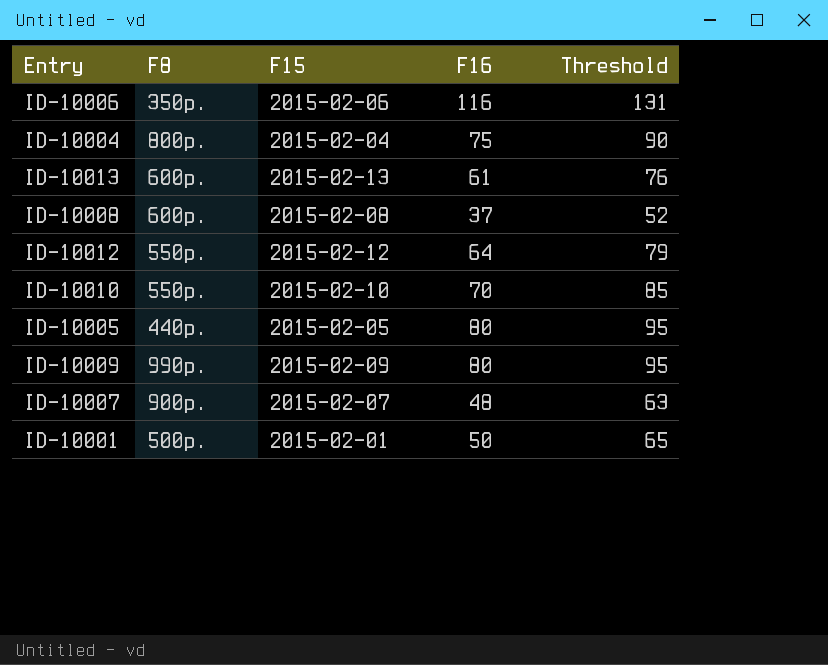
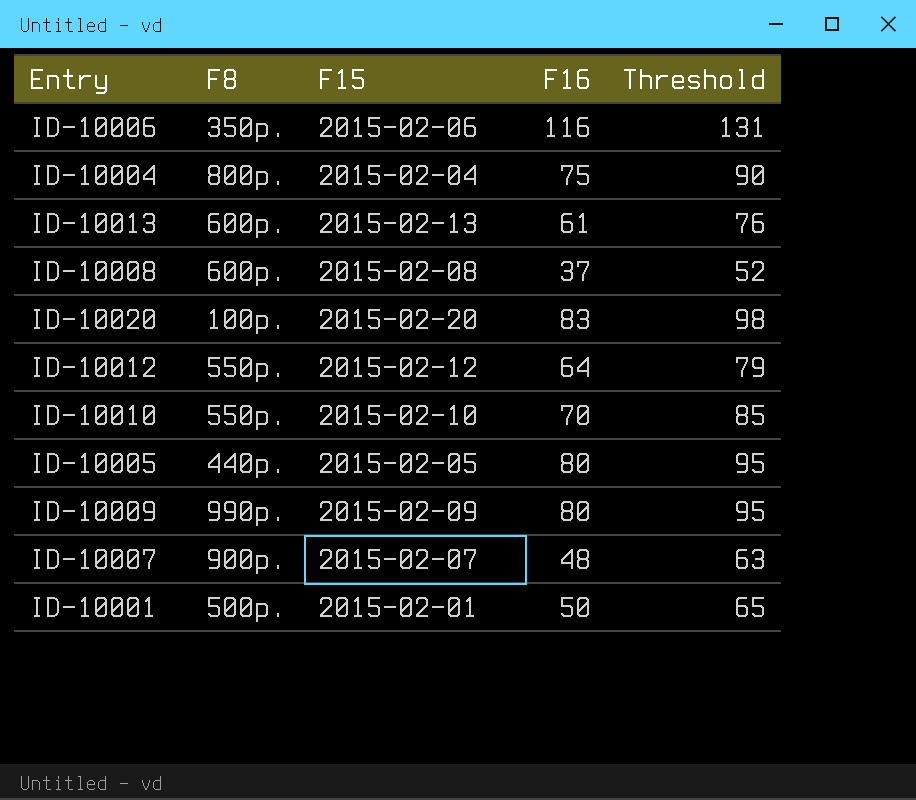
row ID-10020: none -> 100р. | 2015-02-20 | 83 | 98

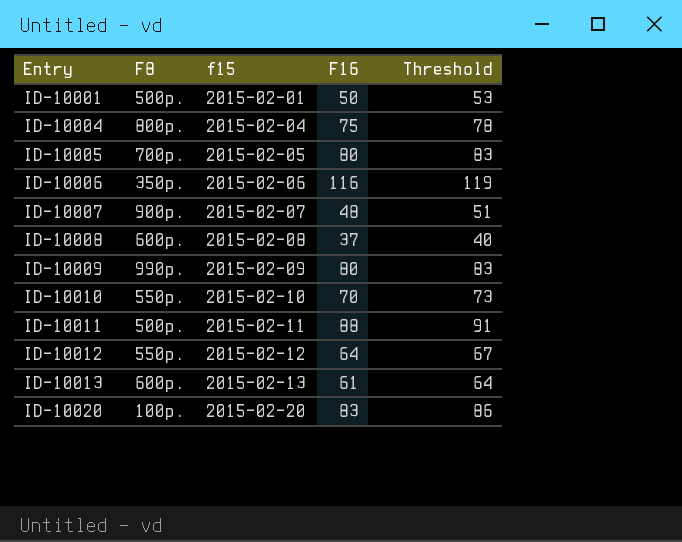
row order: none -> Entry ascending
column name: F15 -> f15
column Threshold | formula: [F16] + 15 -> [F16] + 3
ID-10005 | F8: 440р. -> 700р.
row ID-10011: none -> 500р. | 2015-02-11 | 88 | 91

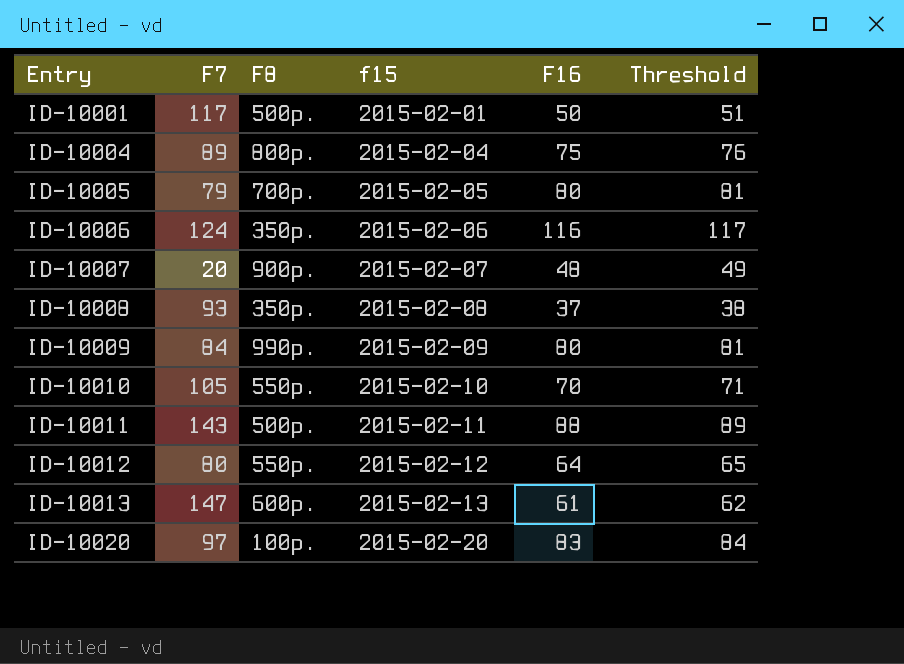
column F7 | position: none -> 2
column Threshold | formula: [F16] + 3 -> [F16] + 1
ID-10008 | F8: 600р. -> 350р.

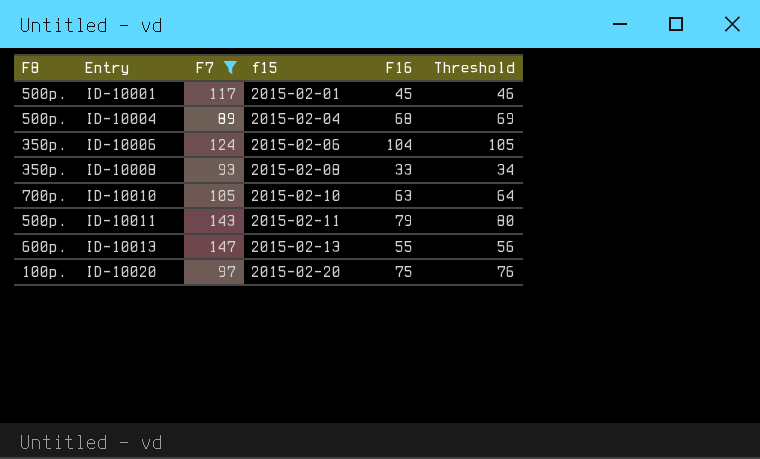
filter: none -> F7 >= 89
column F8 | position: 3 -> 1
ID-10001 | F16: 50 -> 45
ID-10001 | Threshold: 51 -> 46
ID-10004 | F8: 800р. -> 500р.
ID-10004 | F16: 75 -> 68
ID-10004 | Threshold: 76 -> 69
ID-10006 | F16: 116 -> 104
ID-10006 | Threshold: 117 -> 105
ID-10008 | F16: 37 -> 33
ID-10008 | Threshold: 38 -> 34
ID-10010 | F8: 550р. -> 700р.
ID-10010 | F16: 70 -> 63
ID-10010 | Threshold: 71 -> 64
ID-10011 | F16: 88 -> 79
ID-10011 | Threshold: 89 -> 80
ID-10013 | F16: 61 -> 55
ID-10013 | Threshold: 62 -> 56
ID-10020 | F16: 83 -> 75
ID-10020 | Threshold: 84 -> 76

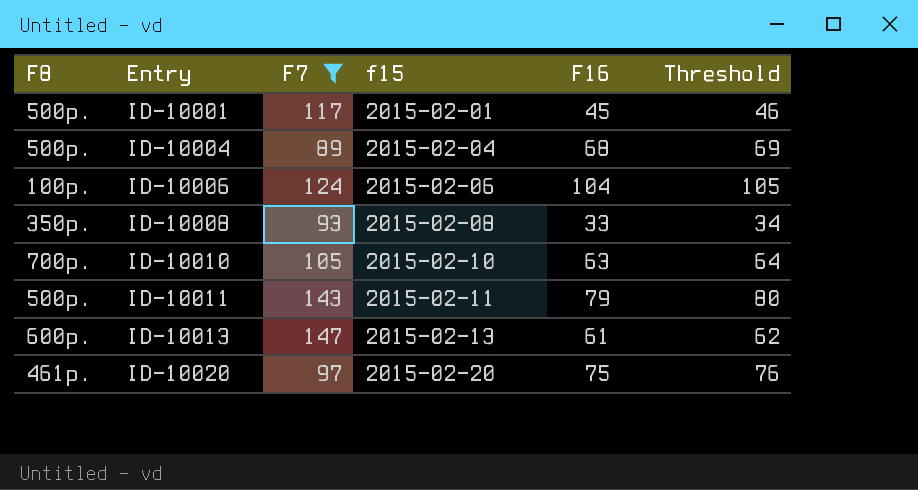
ID-10006 | F8: 350р. -> 100р.
ID-10013 | F16: 55 -> 61
ID-10013 | Threshold: 56 -> 62
ID-10020 | F8: 100р. -> 461р.

